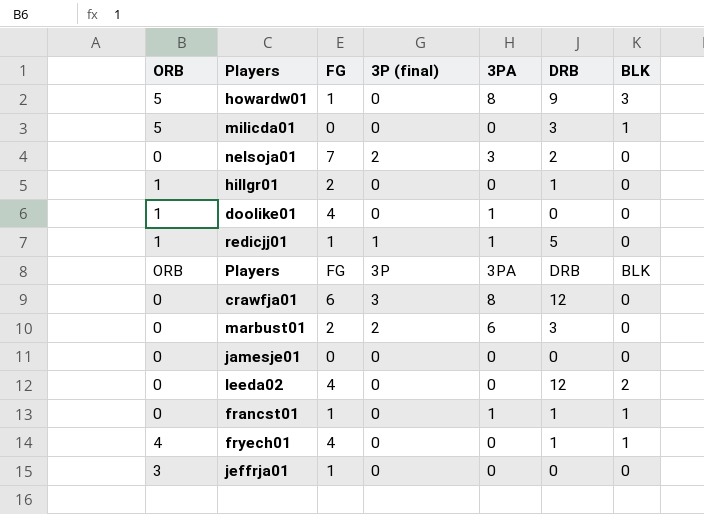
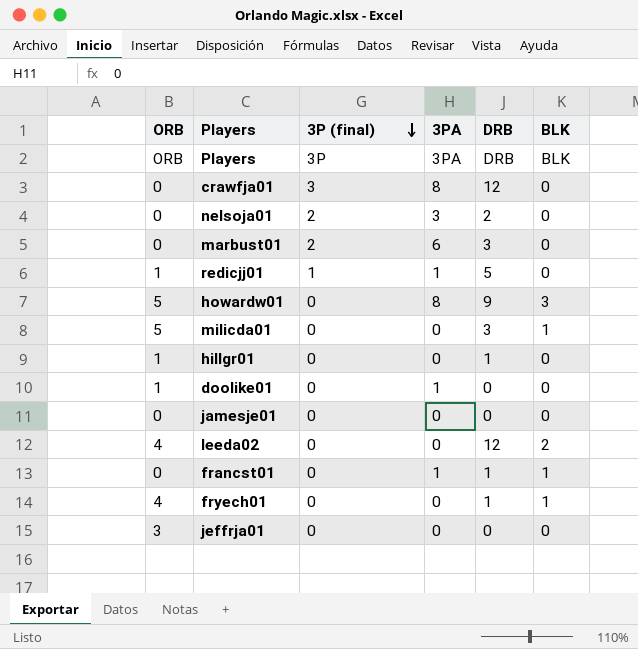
row order: none -> 3P (final) descending
column FG | position: 3 -> none
leeda02 | ORB: 0 -> 4

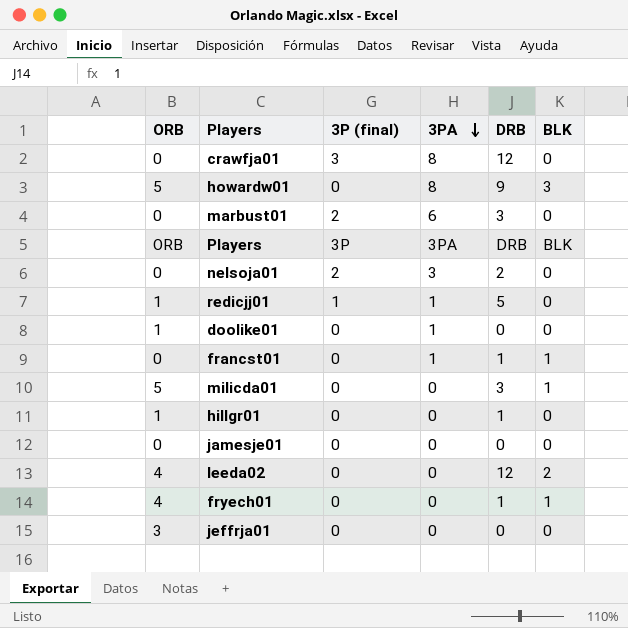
row order: 3P (final) descending -> 3PA descending

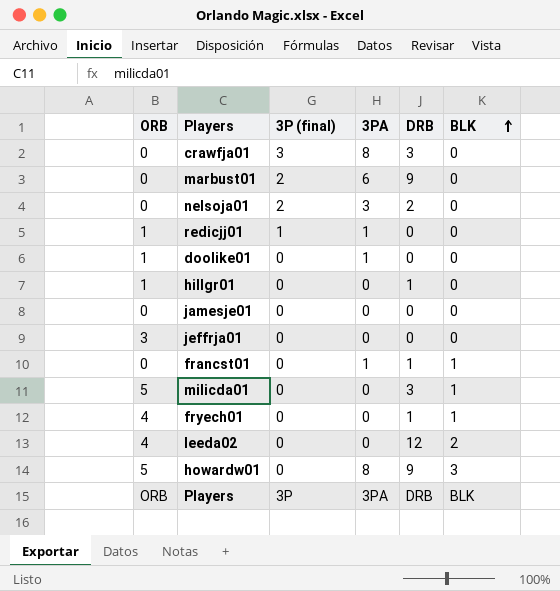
row order: 3PA descending -> BLK ascending
crawfja01 | DRB: 12 -> 3
marbust01 | DRB: 3 -> 9
redicjj01 | DRB: 5 -> 0

